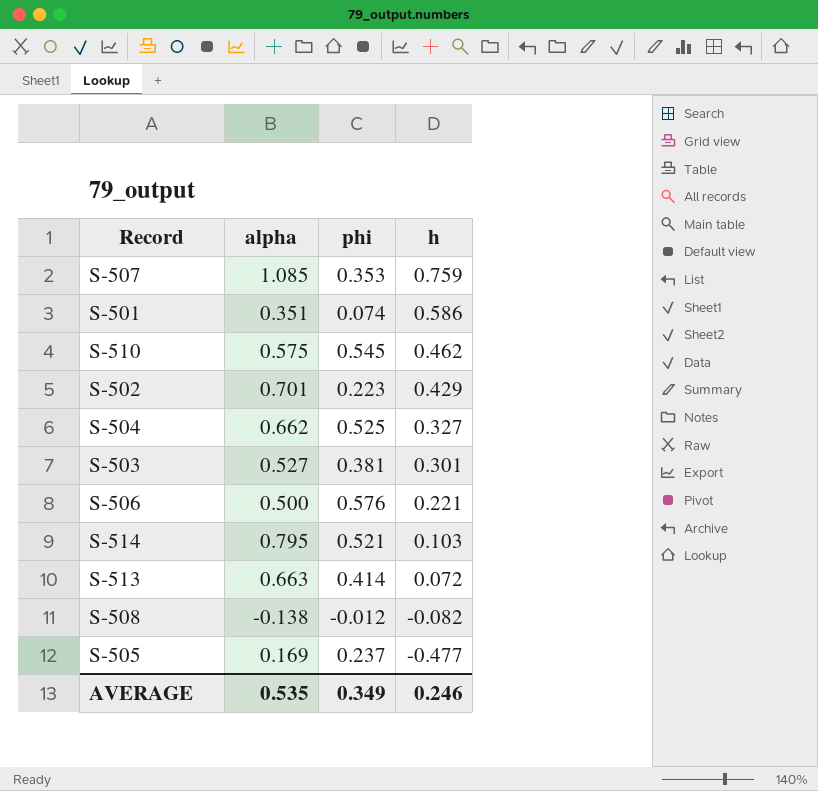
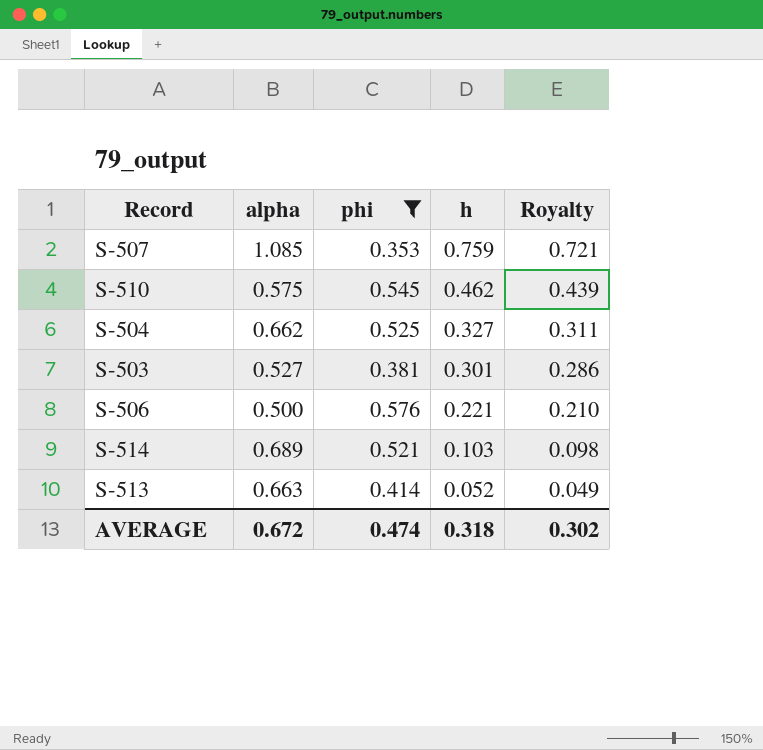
filter: none -> phi >= 0.353
column Royalty | formula: none -> [h] * 0.95
S-514 | alpha: 0.795 -> 0.689
S-513 | h: 0.072 -> 0.052
AVERAGE | alpha: 0.535 -> 0.672
AVERAGE | phi: 0.349 -> 0.474
AVERAGE | h: 0.246 -> 0.318

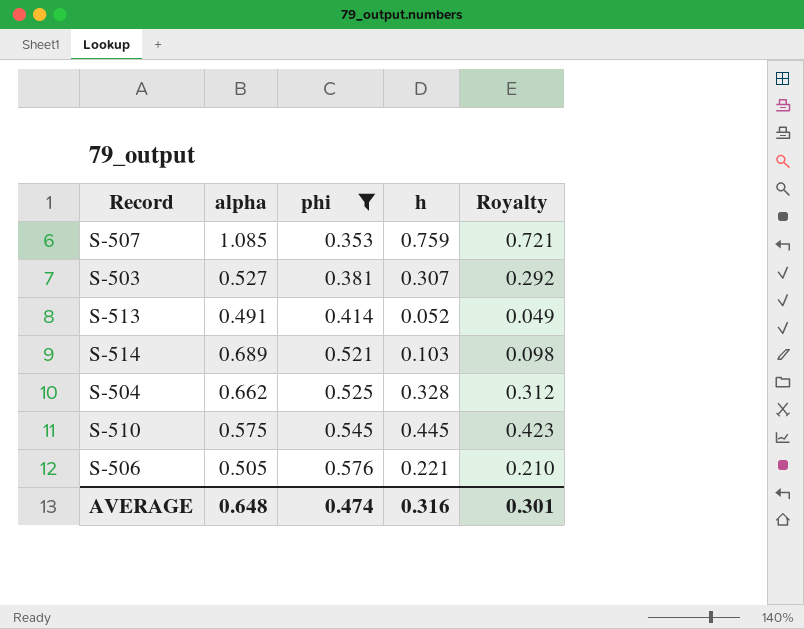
row order: h descending -> phi ascending
S-503 | h: 0.301 -> 0.307
S-503 | Royalty: 0.286 -> 0.292
S-513 | alpha: 0.663 -> 0.491
S-504 | h: 0.327 -> 0.328
S-504 | Royalty: 0.311 -> 0.312
S-510 | h: 0.462 -> 0.445
S-510 | Royalty: 0.439 -> 0.423
S-506 | alpha: 0.500 -> 0.505
AVERAGE | alpha: 0.672 -> 0.648
AVERAGE | h: 0.318 -> 0.316
AVERAGE | Royalty: 0.302 -> 0.301

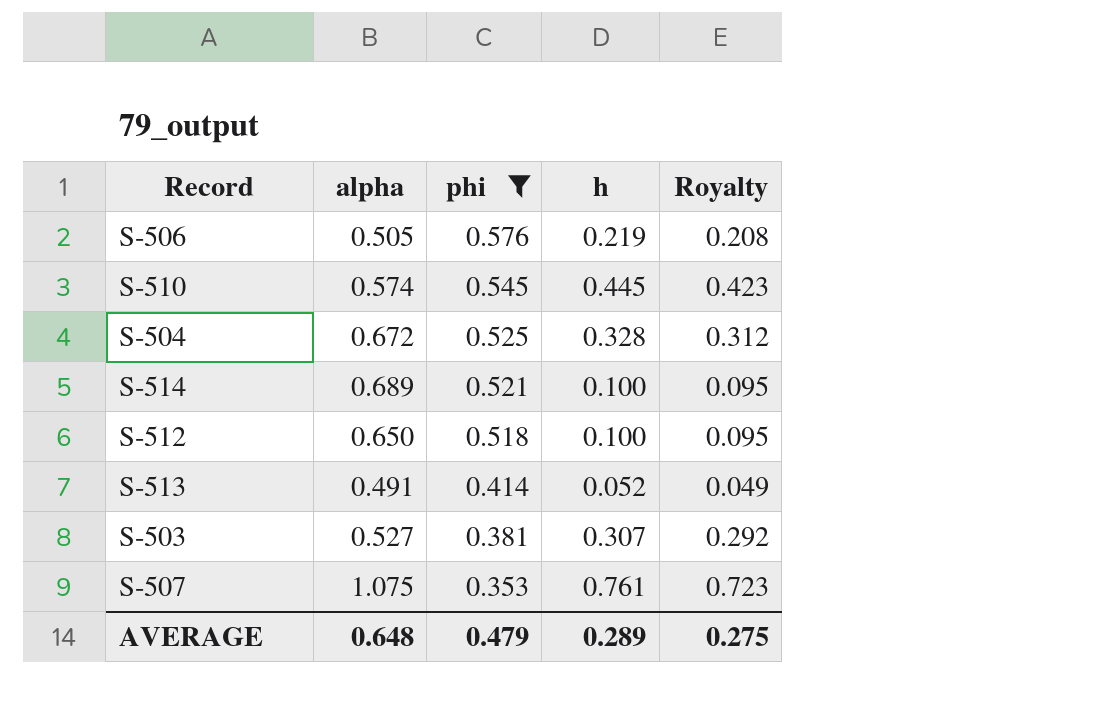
row order: phi ascending -> phi descending
S-506 | h: 0.221 -> 0.219
S-506 | Royalty: 0.210 -> 0.208
S-510 | alpha: 0.575 -> 0.574
S-504 | alpha: 0.662 -> 0.672
S-514 | h: 0.103 -> 0.100
S-514 | Royalty: 0.098 -> 0.095
row S-512: none -> 0.650 | 0.518 | 0.100 | 0.095
S-507 | alpha: 1.085 -> 1.075
S-507 | h: 0.759 -> 0.761
S-507 | Royalty: 0.721 -> 0.723
AVERAGE | phi: 0.474 -> 0.479
AVERAGE | h: 0.316 -> 0.289
AVERAGE | Royalty: 0.301 -> 0.275

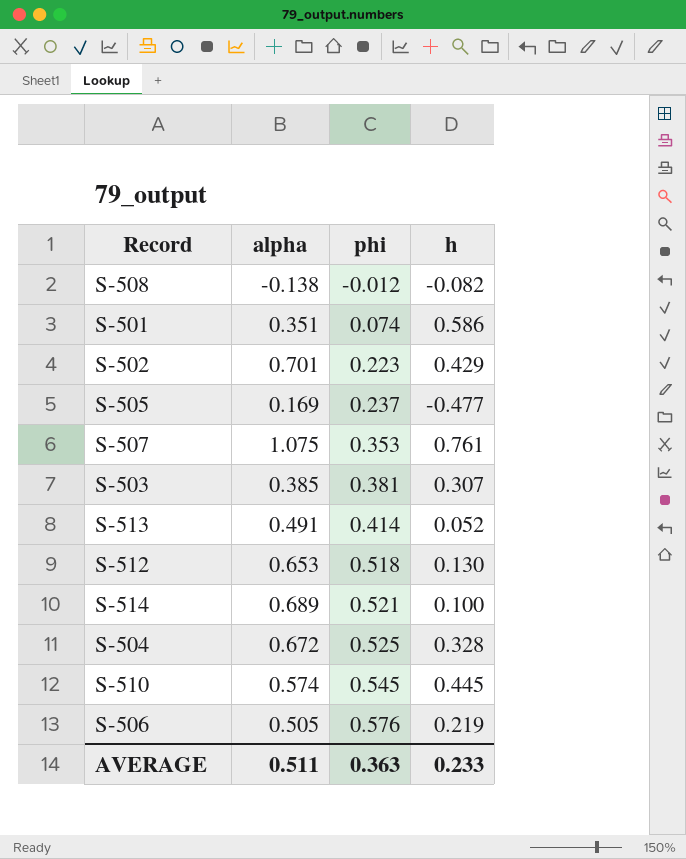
filter: phi >= 0.353 -> none
row order: phi descending -> phi ascending
column Royalty | formula: [h] * 0.95 -> none
S-503 | alpha: 0.527 -> 0.385
S-512 | alpha: 0.650 -> 0.653
S-512 | h: 0.100 -> 0.130
AVERAGE | alpha: 0.648 -> 0.511
AVERAGE | phi: 0.479 -> 0.363
AVERAGE | h: 0.289 -> 0.233

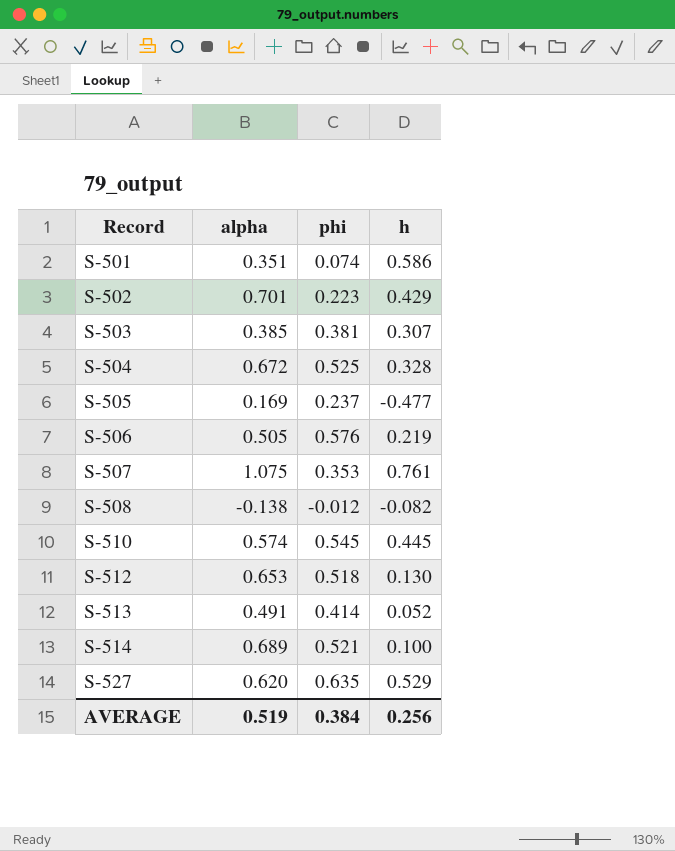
row order: phi ascending -> Record ascending
row S-527: none -> 0.620 | 0.635 | 0.529
AVERAGE | alpha: 0.511 -> 0.519
AVERAGE | phi: 0.363 -> 0.384
AVERAGE | h: 0.233 -> 0.256

